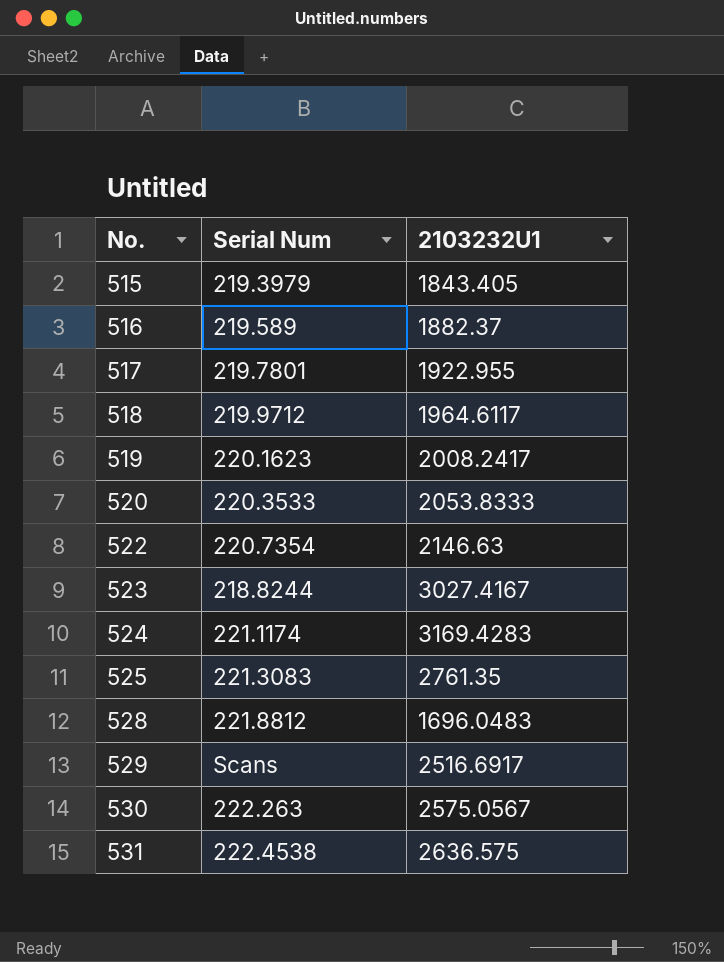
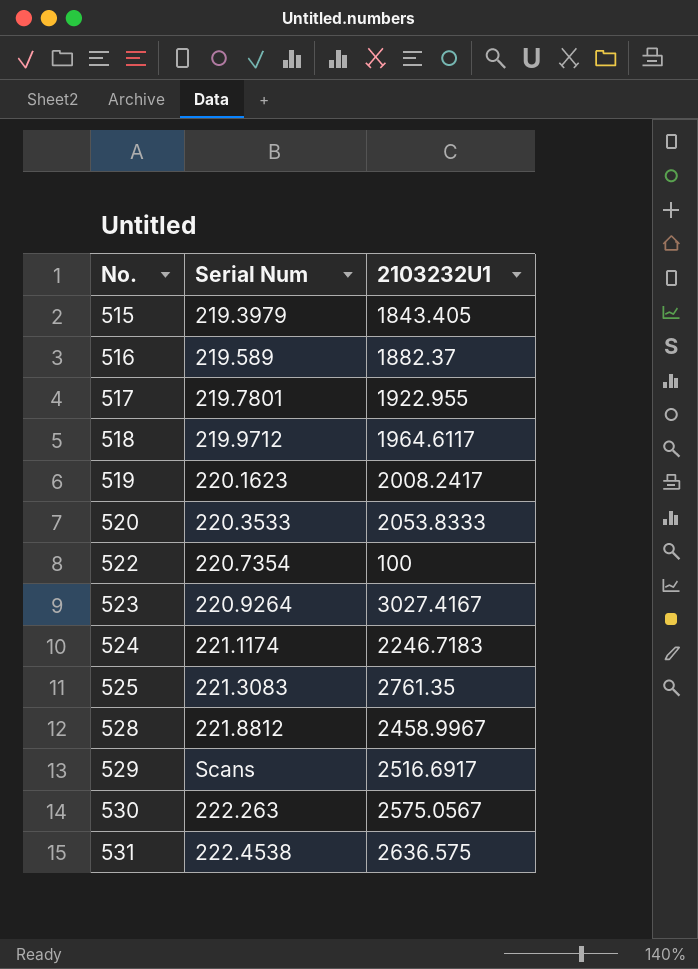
522 | 2103232U1: 2146.63 -> 100
523 | Serial Num: 218.8244 -> 220.9264
524 | 2103232U1: 3169.4283 -> 2246.7183
528 | 2103232U1: 1696.0483 -> 2458.9967

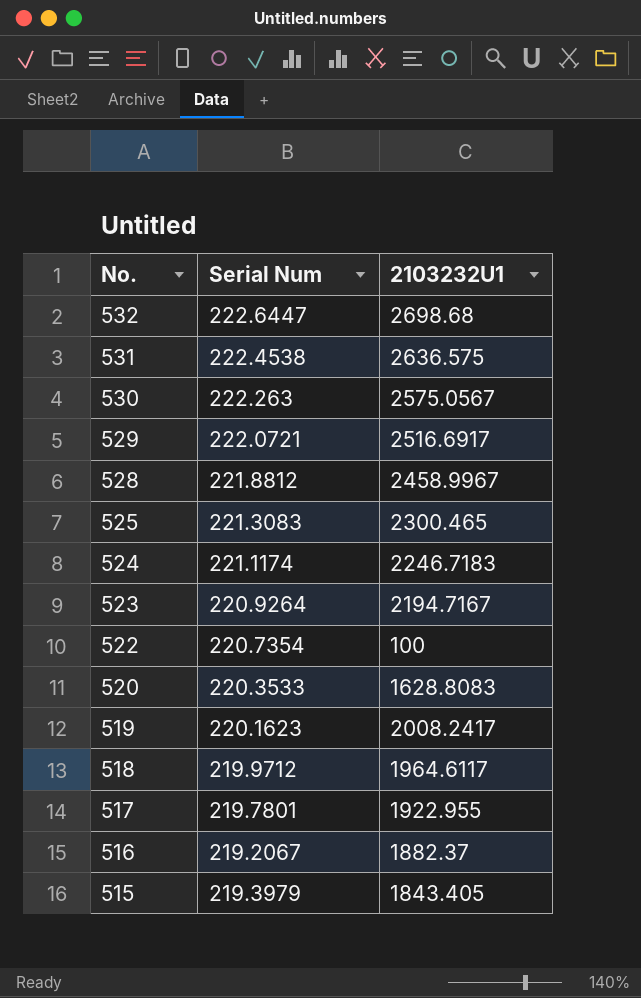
row order: No. ascending -> No. descending
row 532: none -> 222.6447 | 2698.68
529 | Serial Num: Scans -> 222.0721
525 | 2103232U1: 2761.35 -> 2300.465
523 | 2103232U1: 3027.4167 -> 2194.7167
520 | 2103232U1: 2053.8333 -> 1628.8083
516 | Serial Num: 219.589 -> 219.2067

